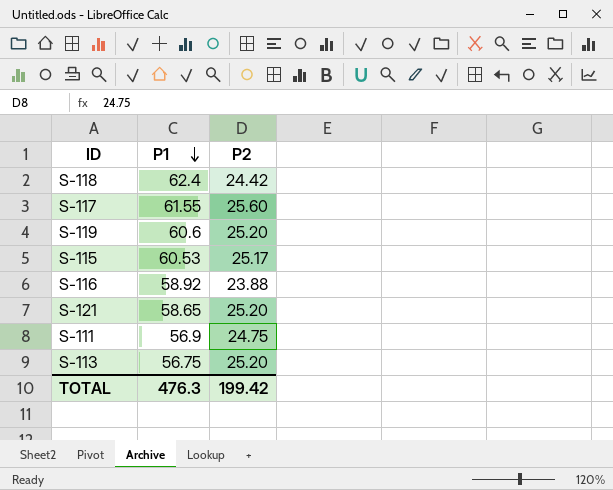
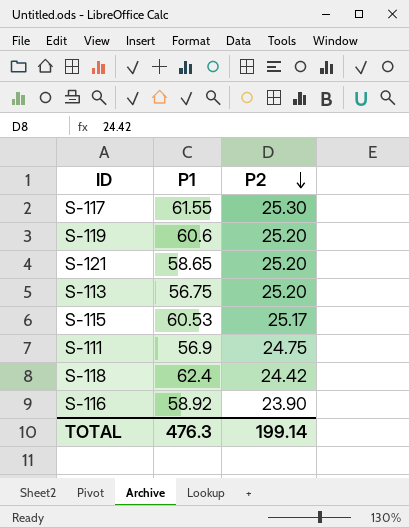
row order: P1 descending -> P2 descending
S-117 | P2: 25.60 -> 25.30
S-116 | P2: 23.88 -> 23.90
TOTAL | P2: 199.42 -> 199.14

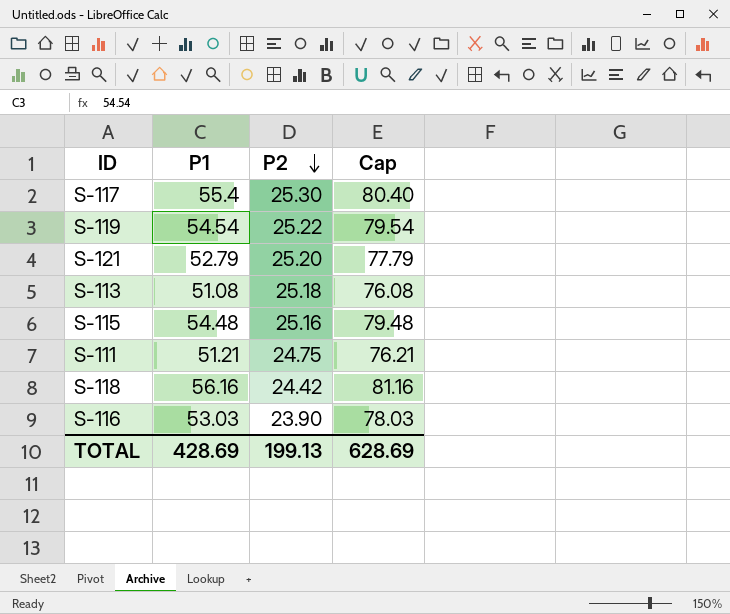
column Cap | formula: none -> [P1] + 25
S-117 | P1: 61.55 -> 55.4
S-119 | P1: 60.6 -> 54.54
S-119 | P2: 25.20 -> 25.22
S-121 | P1: 58.65 -> 52.79
S-113 | P1: 56.75 -> 51.08
S-113 | P2: 25.20 -> 25.18
S-115 | P1: 60.53 -> 54.48
S-115 | P2: 25.17 -> 25.16
S-111 | P1: 56.9 -> 51.21
S-118 | P1: 62.4 -> 56.16
S-116 | P1: 58.92 -> 53.03
TOTAL | P1: 476.3 -> 428.69
TOTAL | P2: 199.14 -> 199.13

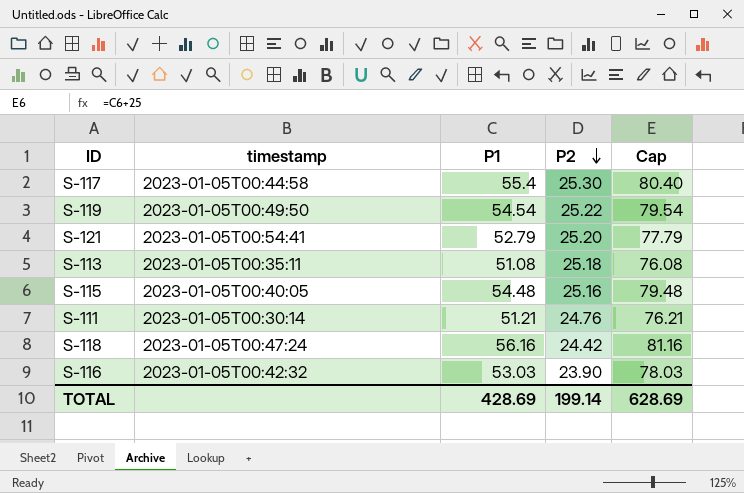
column timestamp | position: none -> 2
S-111 | P2: 24.75 -> 24.76
TOTAL | P2: 199.13 -> 199.14

